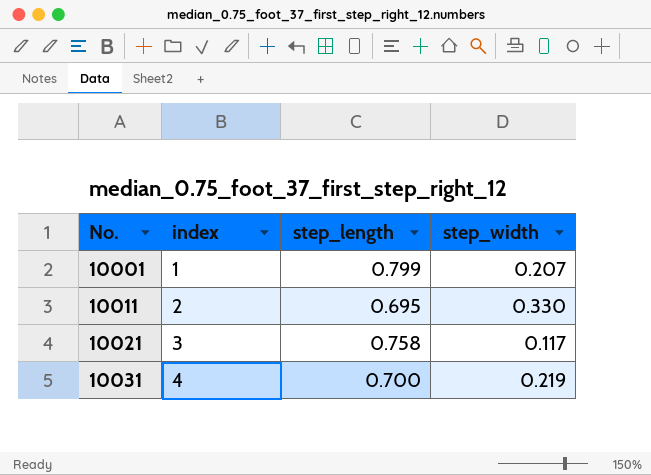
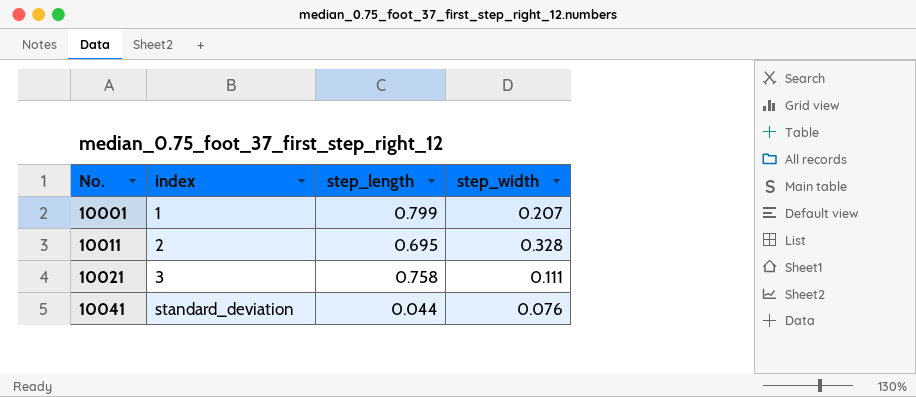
row 10031: 4 | 0.700 | 0.219 -> none
10011 | step_width: 0.330 -> 0.328
10021 | step_width: 0.117 -> 0.111
row 10041: none -> standard_deviation | 0.044 | 0.076

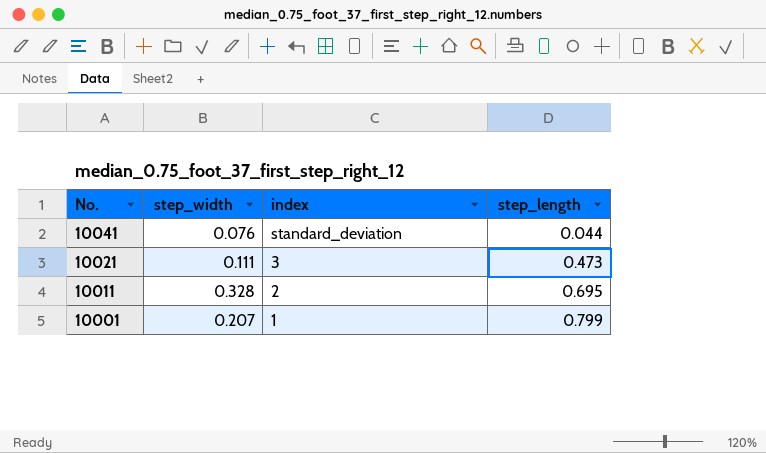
row order: No. ascending -> No. descending
column step_width | position: 4 -> 2
10021 | step_length: 0.758 -> 0.473

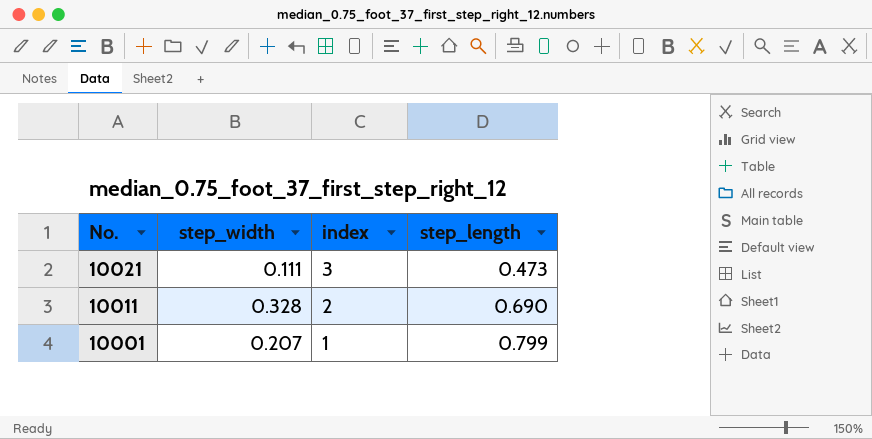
row 10041: 0.076 | standard_deviation | 0.044 -> none
10011 | step_length: 0.695 -> 0.690

